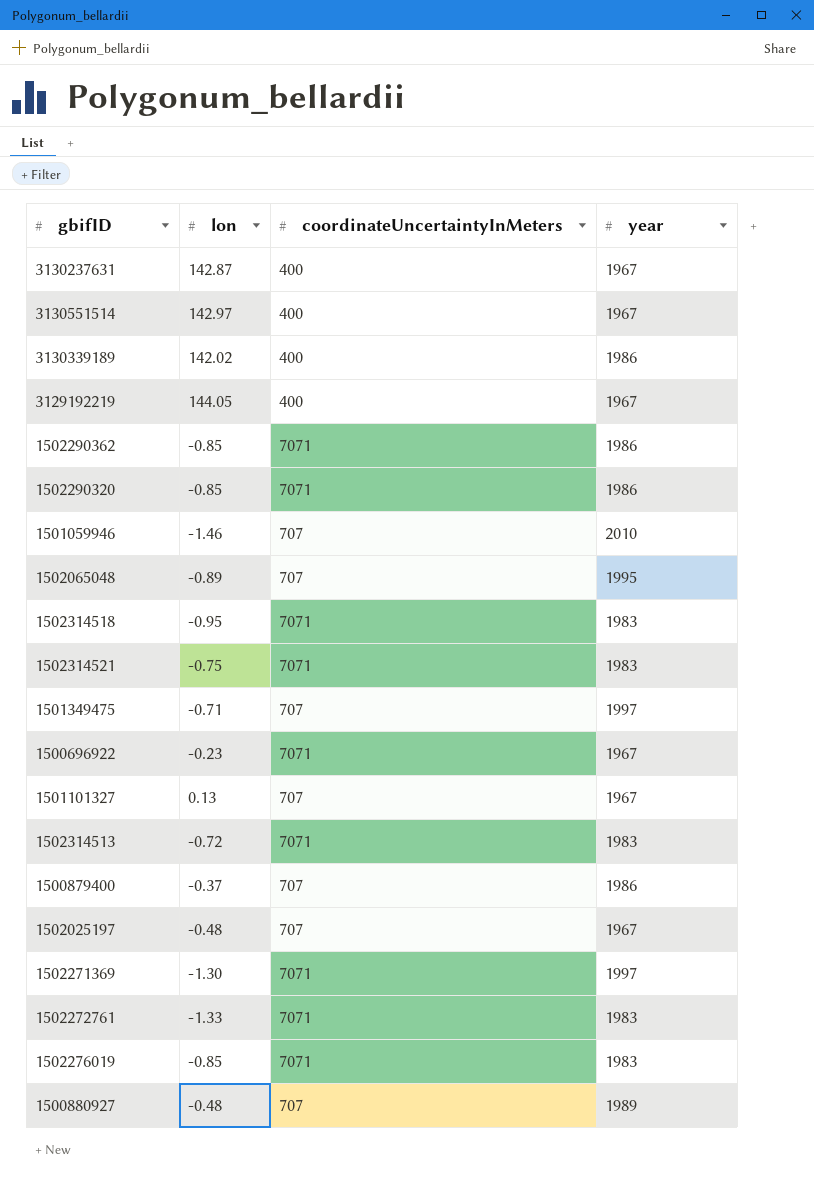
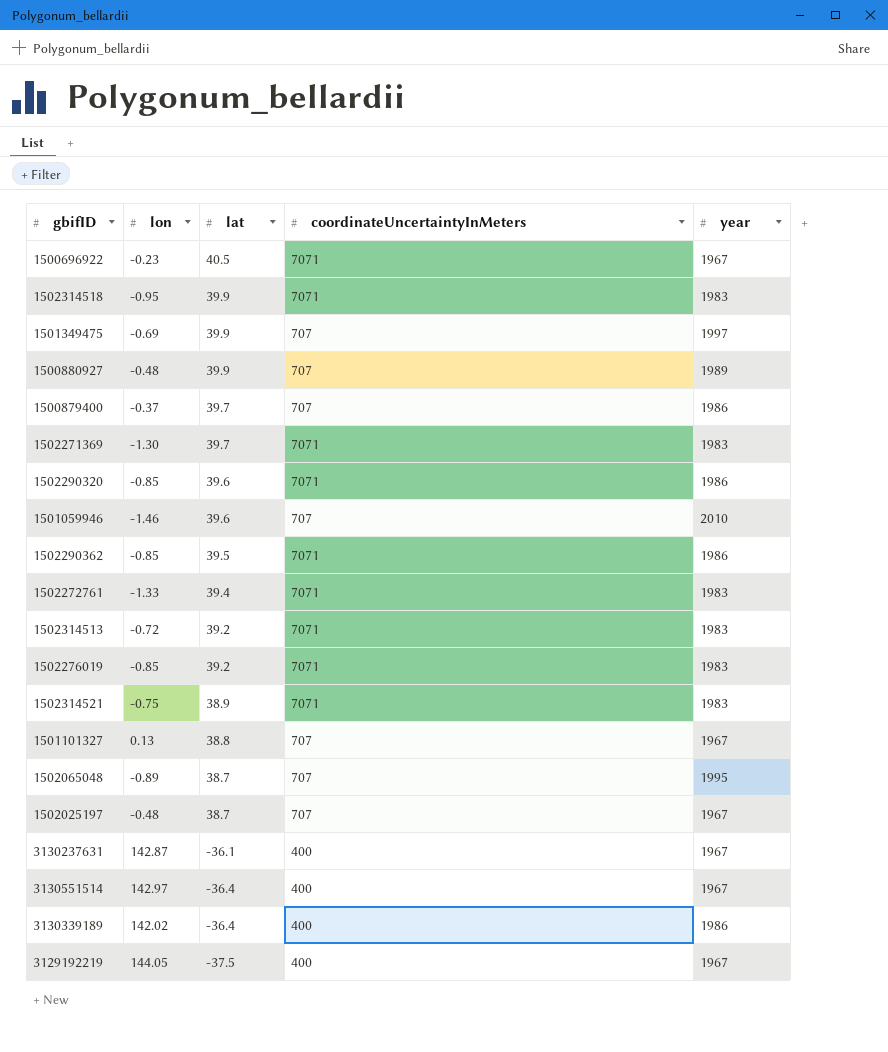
row order: none -> lat descending
column lat | position: none -> 3
1501349475 | lon: -0.71 -> -0.69
1502271369 | year: 1997 -> 1983

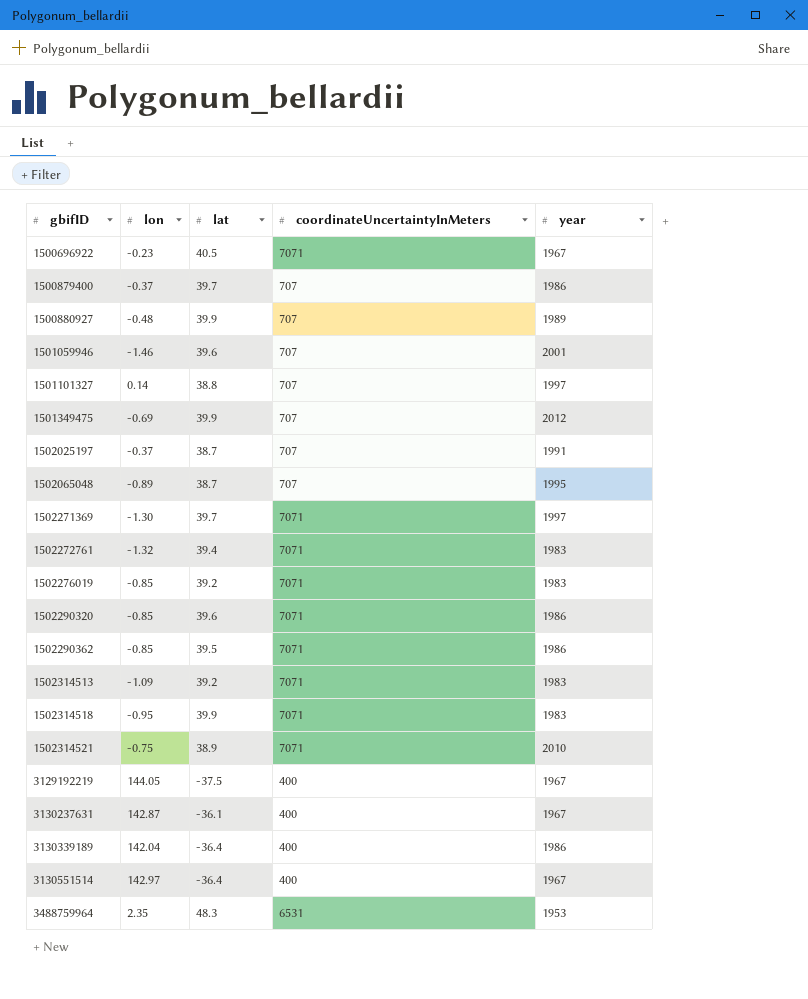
row order: lat descending -> gbifID ascending
1501059946 | year: 2010 -> 2001
1501101327 | lon: 0.13 -> 0.14
1501101327 | year: 1967 -> 1997
1501349475 | year: 1997 -> 2012
1502025197 | lon: -0.48 -> -0.37
1502025197 | year: 1967 -> 1991
1502271369 | year: 1983 -> 1997
1502272761 | lon: -1.33 -> -1.32
1502314513 | lon: -0.72 -> -1.09
1502314521 | year: 1983 -> 2010
3130339189 | lon: 142.02 -> 142.04
row 3488759964: none -> 2.35 | 48.3 | 6531 | 1953

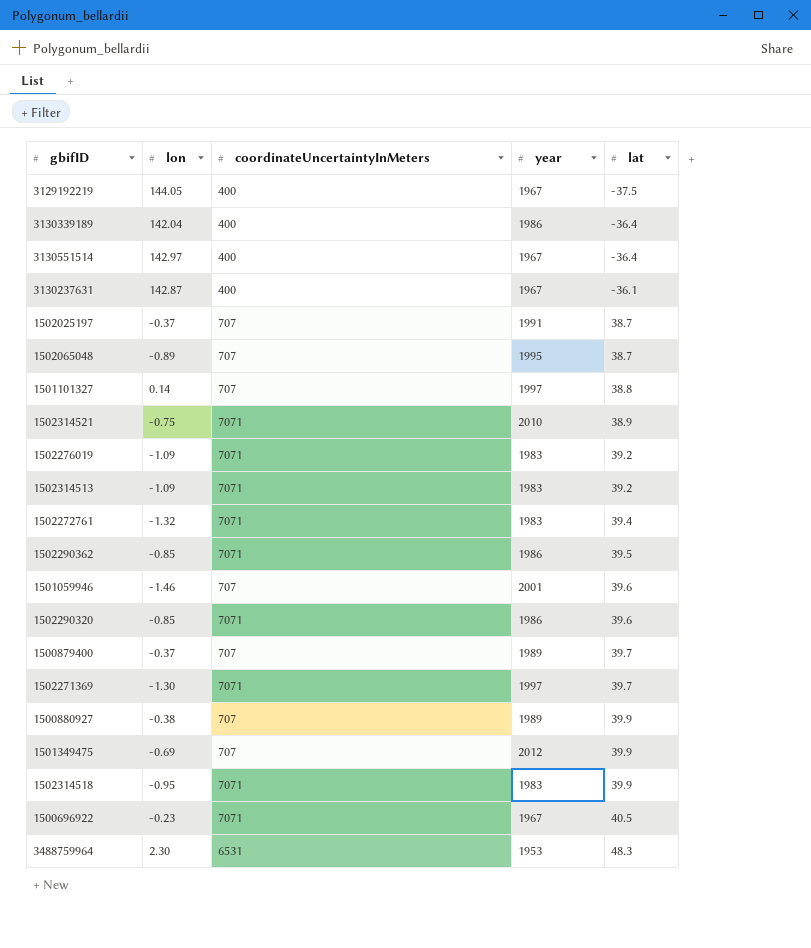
row order: gbifID ascending -> lat ascending
column lat | position: 3 -> 5
1502276019 | lon: -0.85 -> -1.09
1500879400 | year: 1986 -> 1989
1500880927 | lon: -0.48 -> -0.38
3488759964 | lon: 2.35 -> 2.30

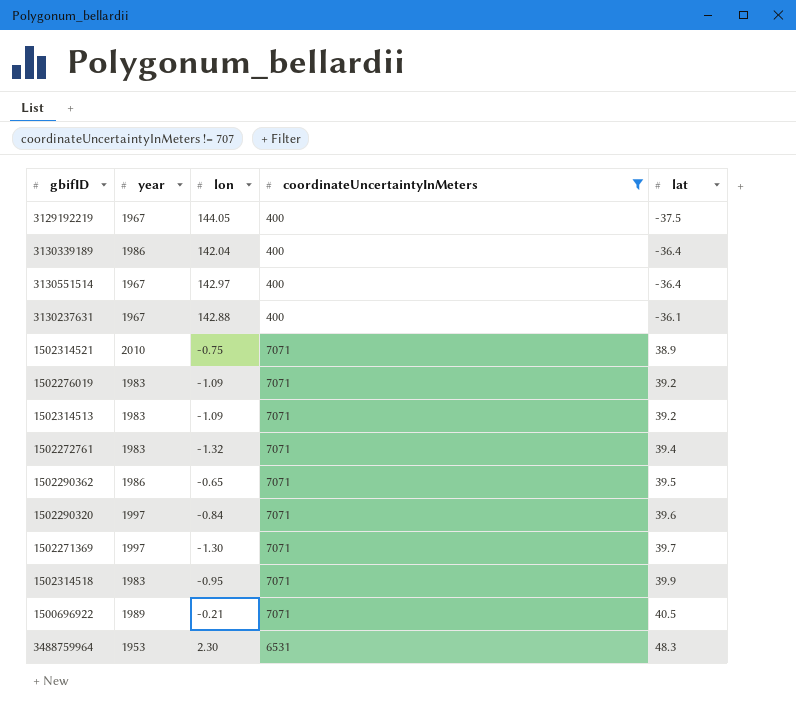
filter: none -> coordinateUncertaintyInMeters != 707
column year | position: 4 -> 2
3130237631 | lon: 142.87 -> 142.88
1502290362 | lon: -0.85 -> -0.65
1502290320 | year: 1986 -> 1997
1502290320 | lon: -0.85 -> -0.84
1500696922 | year: 1967 -> 1989
1500696922 | lon: -0.23 -> -0.21

